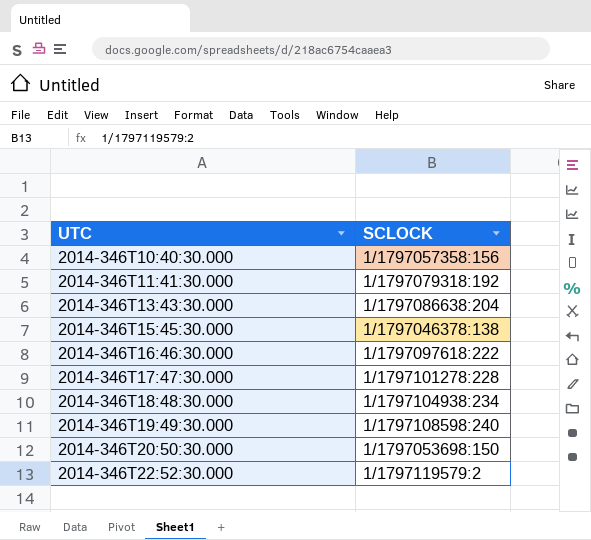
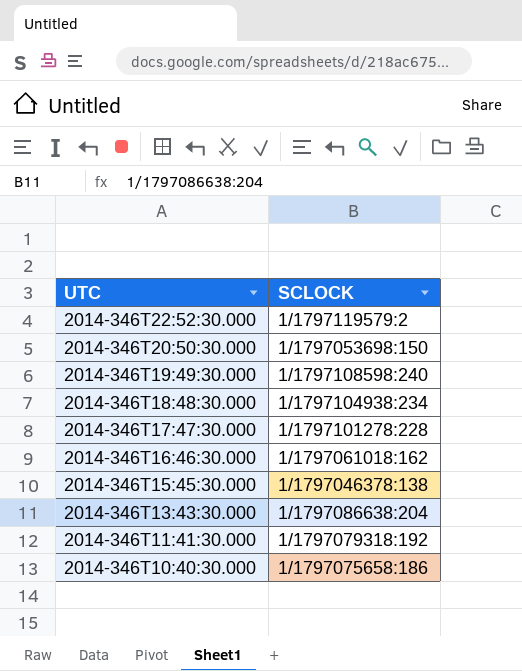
row order: UTC ascending -> UTC descending
2014-346T16:46:30.000 | SCLOCK: 1/1797097618:222 -> 1/1797061018:162
2014-346T10:40:30.000 | SCLOCK: 1/1797057358:156 -> 1/1797075658:186

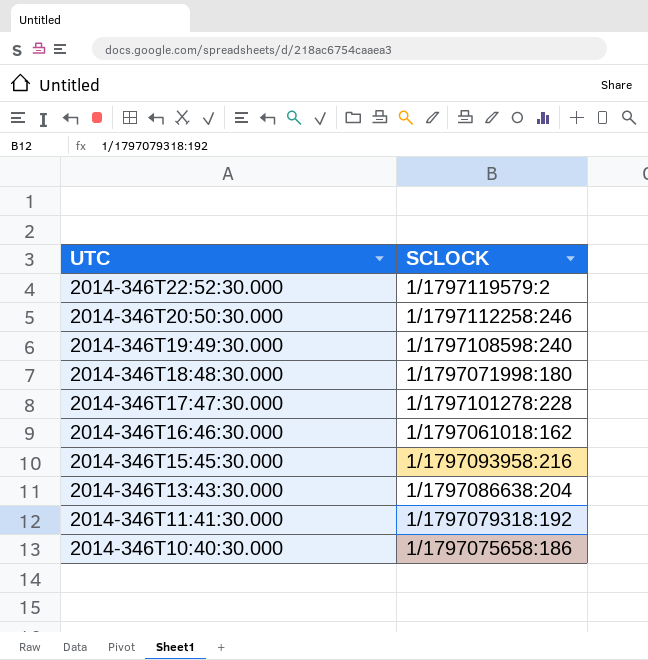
2014-346T20:50:30.000 | SCLOCK: 1/1797053698:150 -> 1/1797112258:246
2014-346T18:48:30.000 | SCLOCK: 1/1797104938:234 -> 1/1797071998:180
2014-346T15:45:30.000 | SCLOCK: 1/1797046378:138 -> 1/1797093958:216

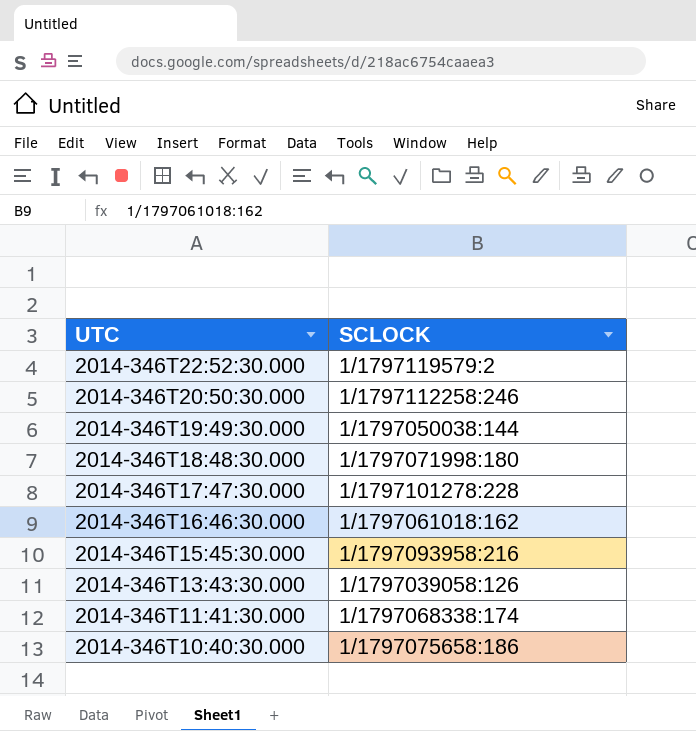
2014-346T19:49:30.000 | SCLOCK: 1/1797108598:240 -> 1/1797050038:144
2014-346T13:43:30.000 | SCLOCK: 1/1797086638:204 -> 1/1797039058:126
2014-346T11:41:30.000 | SCLOCK: 1/1797079318:192 -> 1/1797068338:174

